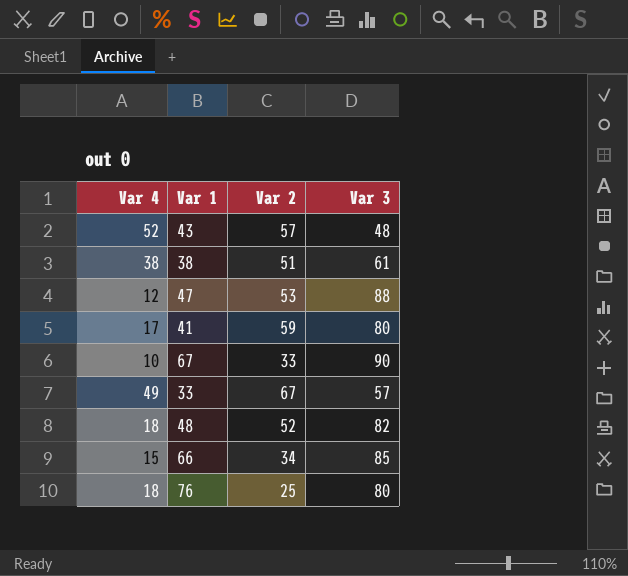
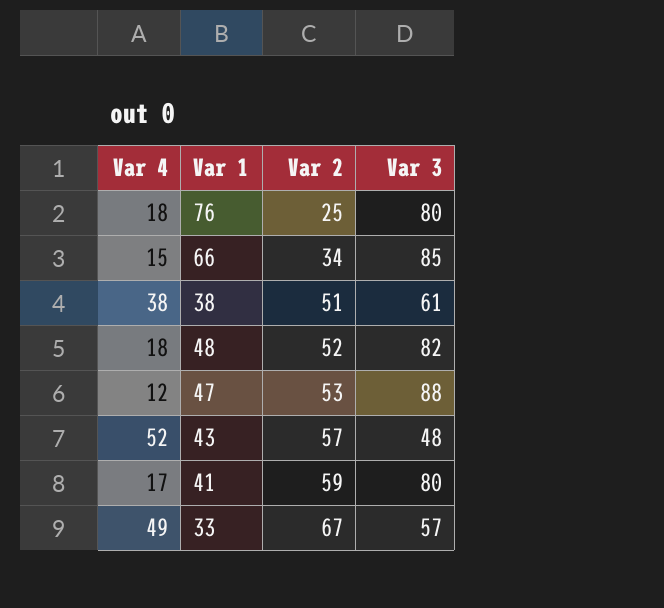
row order: none -> Var 2 ascending
row 67: 10 | 33 | 90 -> none

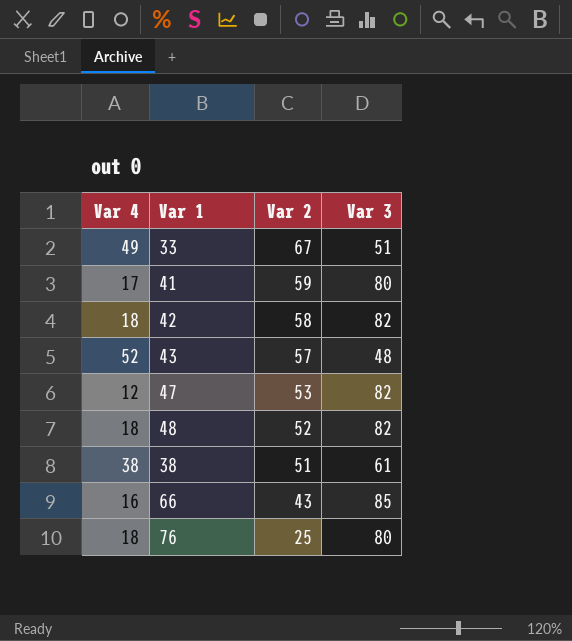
row order: Var 2 ascending -> Var 2 descending
33 | Var 3: 57 -> 51
row 42: none -> 18 | 58 | 82
47 | Var 3: 88 -> 82
66 | Var 4: 15 -> 16
66 | Var 2: 34 -> 43

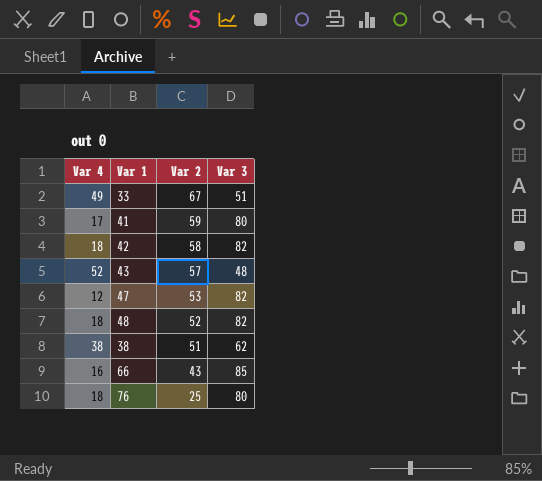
38 | Var 3: 61 -> 62

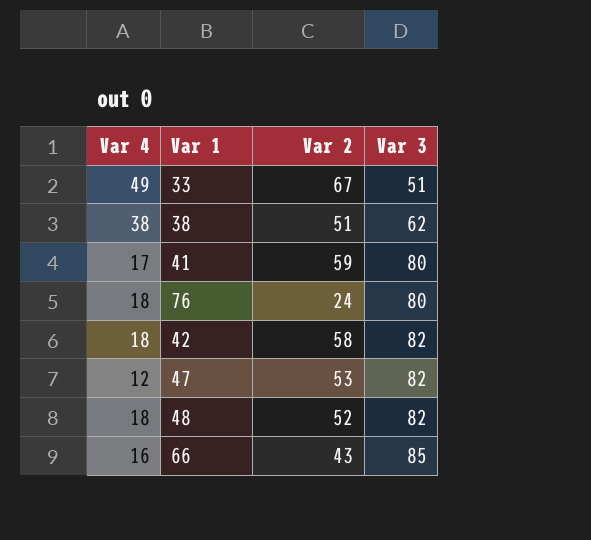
row order: Var 2 descending -> Var 3 ascending
row 43: 52 | 57 | 48 -> none
76 | Var 2: 25 -> 24

